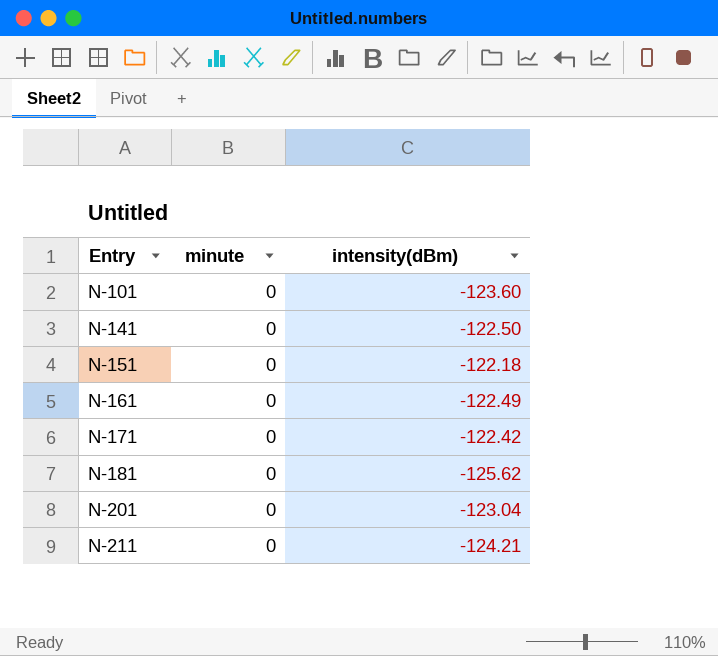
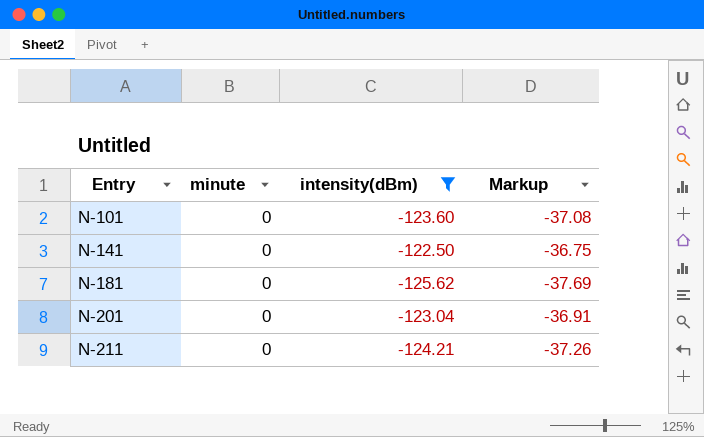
filter: none -> intensity(dBm) <= -122.50
column Markup | formula: none -> [intensity(dBm)] * 0.3

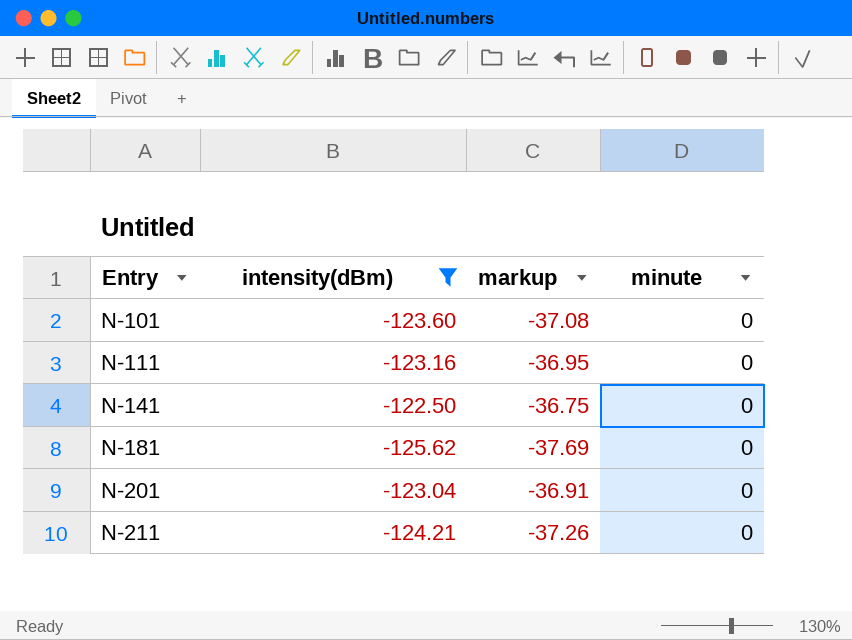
column name: Markup -> markup
column minute | position: 2 -> 4
row N-111: none -> -123.16 | -36.95 | 0

